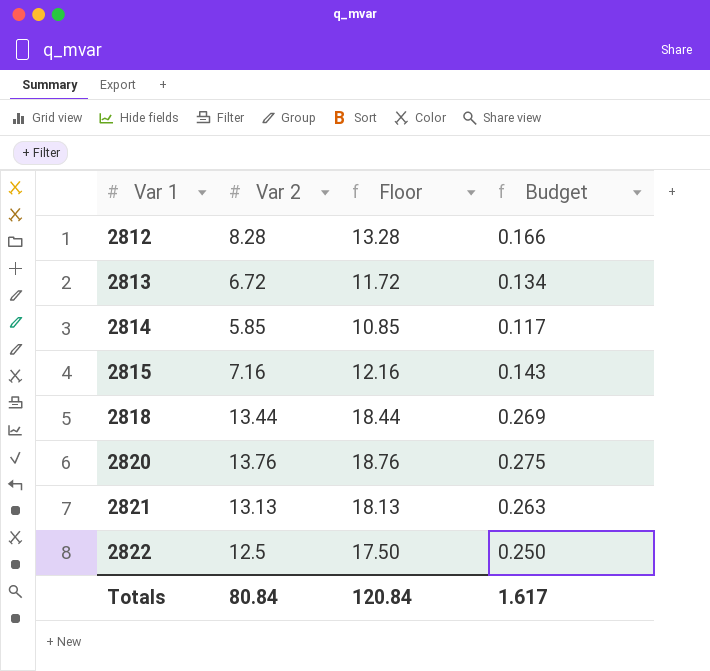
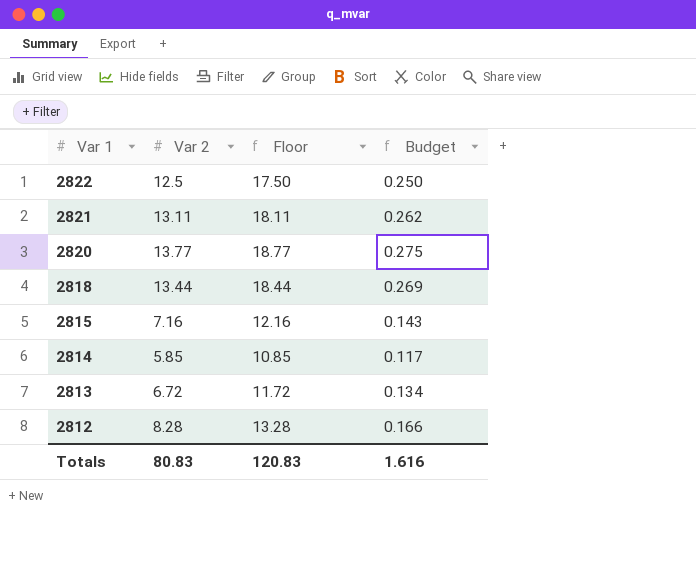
row order: Var 1 ascending -> Var 1 descending
2821 | Var 2: 13.13 -> 13.11
2821 | Floor: 18.13 -> 18.11
2821 | Budget: 0.263 -> 0.262
2820 | Var 2: 13.76 -> 13.77
2820 | Floor: 18.76 -> 18.77
Totals | Var 2: 80.84 -> 80.83
Totals | Floor: 120.84 -> 120.83
Totals | Budget: 1.617 -> 1.616

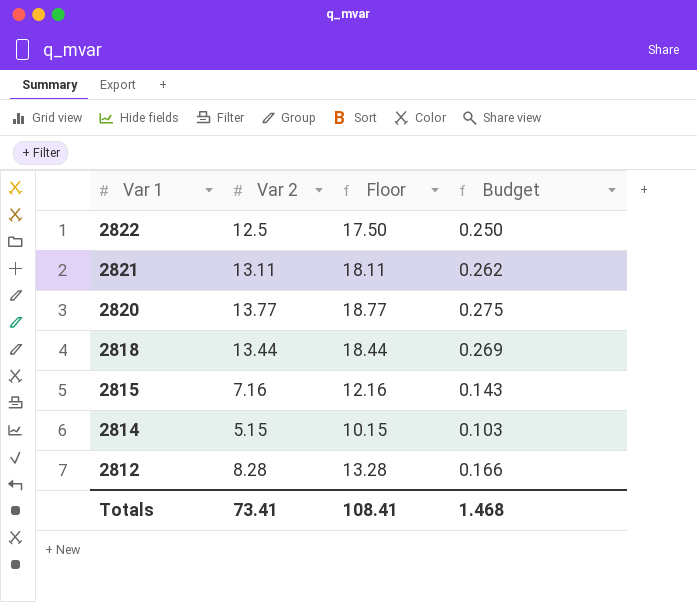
row 2813: 6.72 | 11.72 | 0.134 -> none
2814 | Var 2: 5.85 -> 5.15
2814 | Floor: 10.85 -> 10.15
2814 | Budget: 0.117 -> 0.103
Totals | Var 2: 80.83 -> 73.41
Totals | Floor: 120.83 -> 108.41
Totals | Budget: 1.616 -> 1.468

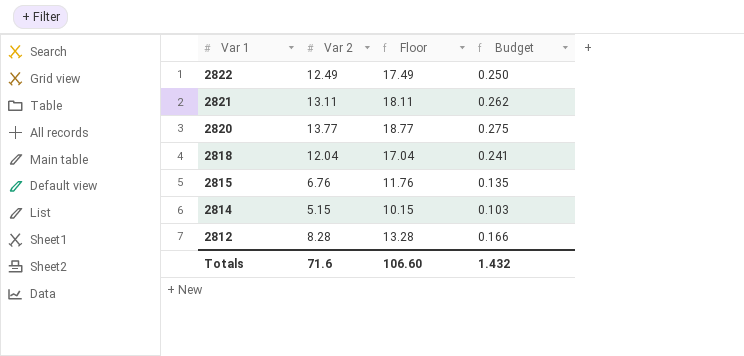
2822 | Var 2: 12.5 -> 12.49
2822 | Floor: 17.50 -> 17.49
2818 | Var 2: 13.44 -> 12.04
2818 | Floor: 18.44 -> 17.04
2818 | Budget: 0.269 -> 0.241
2815 | Var 2: 7.16 -> 6.76
2815 | Floor: 12.16 -> 11.76
2815 | Budget: 0.143 -> 0.135
Totals | Var 2: 73.41 -> 71.6
Totals | Floor: 108.41 -> 106.60
Totals | Budget: 1.468 -> 1.432

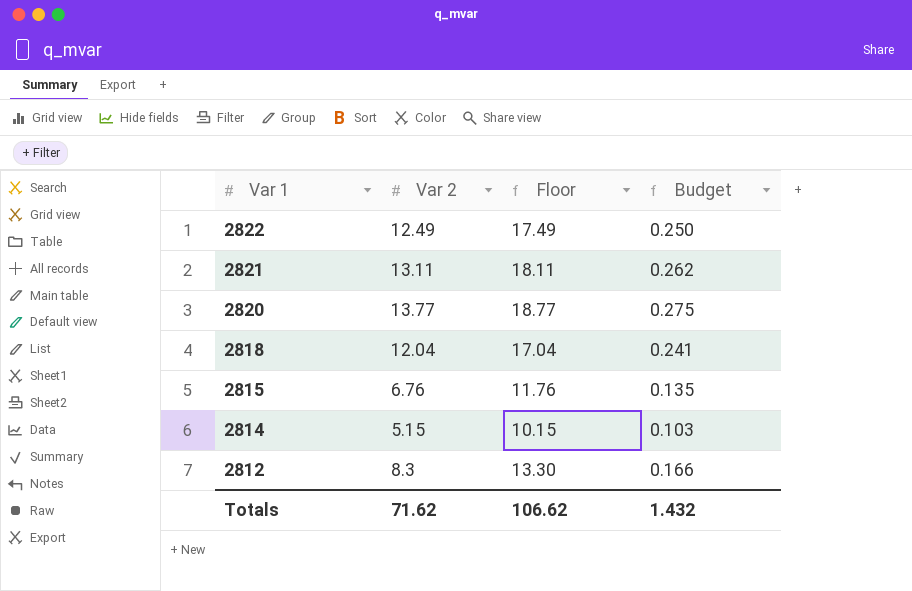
2812 | Var 2: 8.28 -> 8.3
2812 | Floor: 13.28 -> 13.30
Totals | Var 2: 71.6 -> 71.62
Totals | Floor: 106.60 -> 106.62

